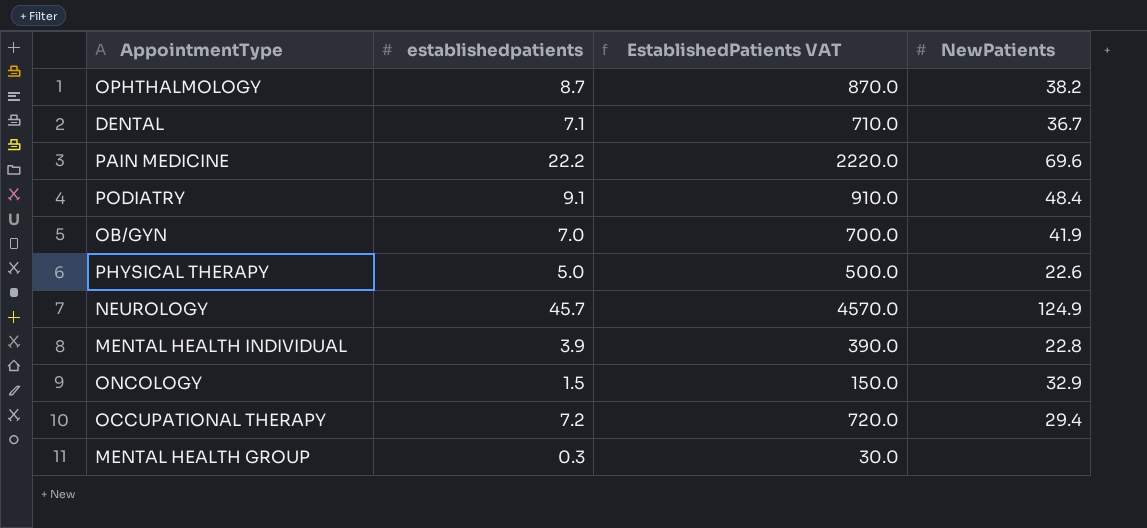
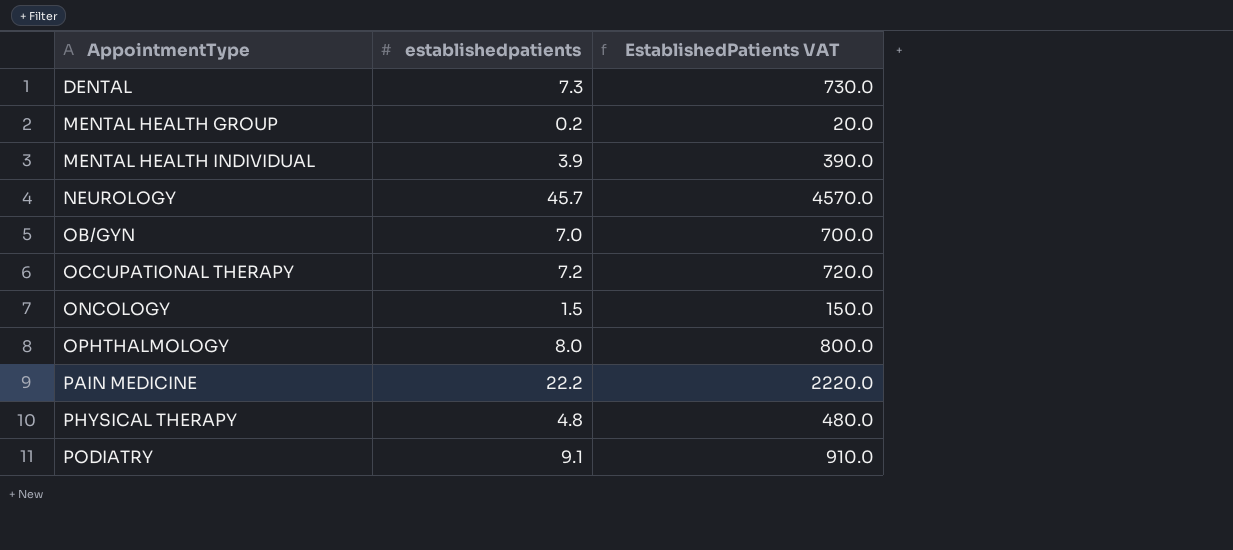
row order: none -> AppointmentType ascending
column NewPatients | position: 4 -> none
DENTAL | establishedpatients: 7.1 -> 7.3
DENTAL | EstablishedPatients VAT: 710.0 -> 730.0
MENTAL HEALTH GROUP | establishedpatients: 0.3 -> 0.2
MENTAL HEALTH GROUP | EstablishedPatients VAT: 30.0 -> 20.0
OPHTHALMOLOGY | establishedpatients: 8.7 -> 8.0
OPHTHALMOLOGY | EstablishedPatients VAT: 870.0 -> 800.0
PHYSICAL THERAPY | establishedpatients: 5.0 -> 4.8
PHYSICAL THERAPY | EstablishedPatients VAT: 500.0 -> 480.0

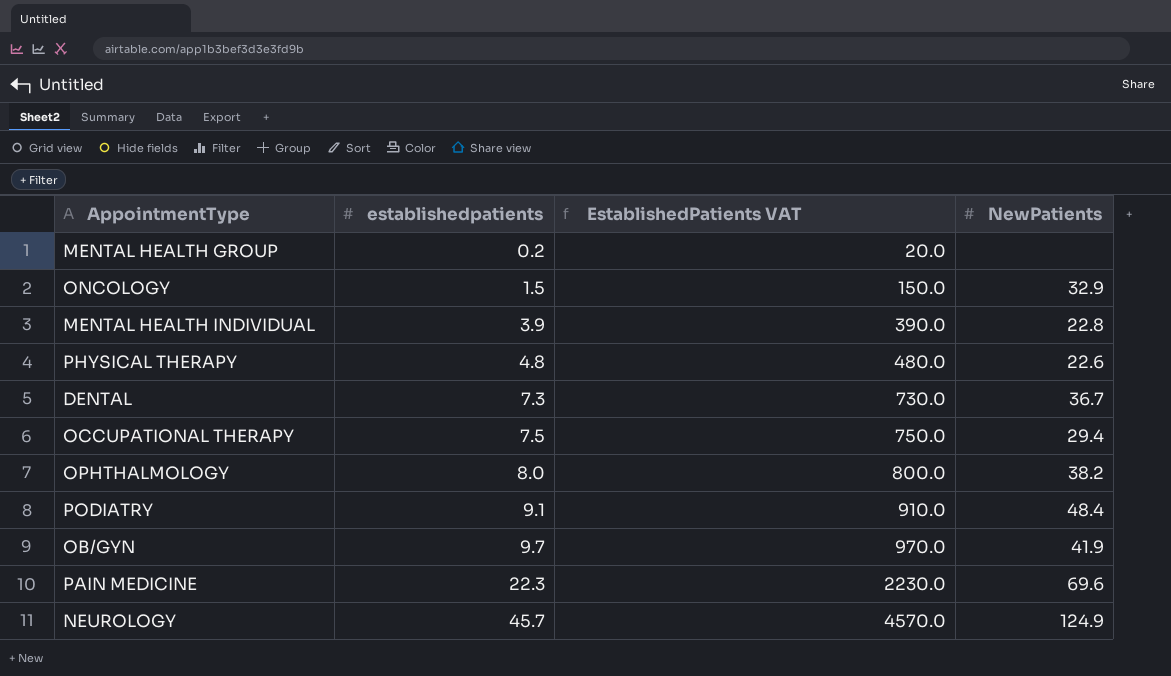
row order: AppointmentType ascending -> establishedpatients ascending
column NewPatients | position: none -> 4
OCCUPATIONAL THERAPY | establishedpatients: 7.2 -> 7.5
OCCUPATIONAL THERAPY | EstablishedPatients VAT: 720.0 -> 750.0
OB/GYN | establishedpatients: 7.0 -> 9.7
OB/GYN | EstablishedPatients VAT: 700.0 -> 970.0
PAIN MEDICINE | establishedpatients: 22.2 -> 22.3
PAIN MEDICINE | EstablishedPatients VAT: 2220.0 -> 2230.0

